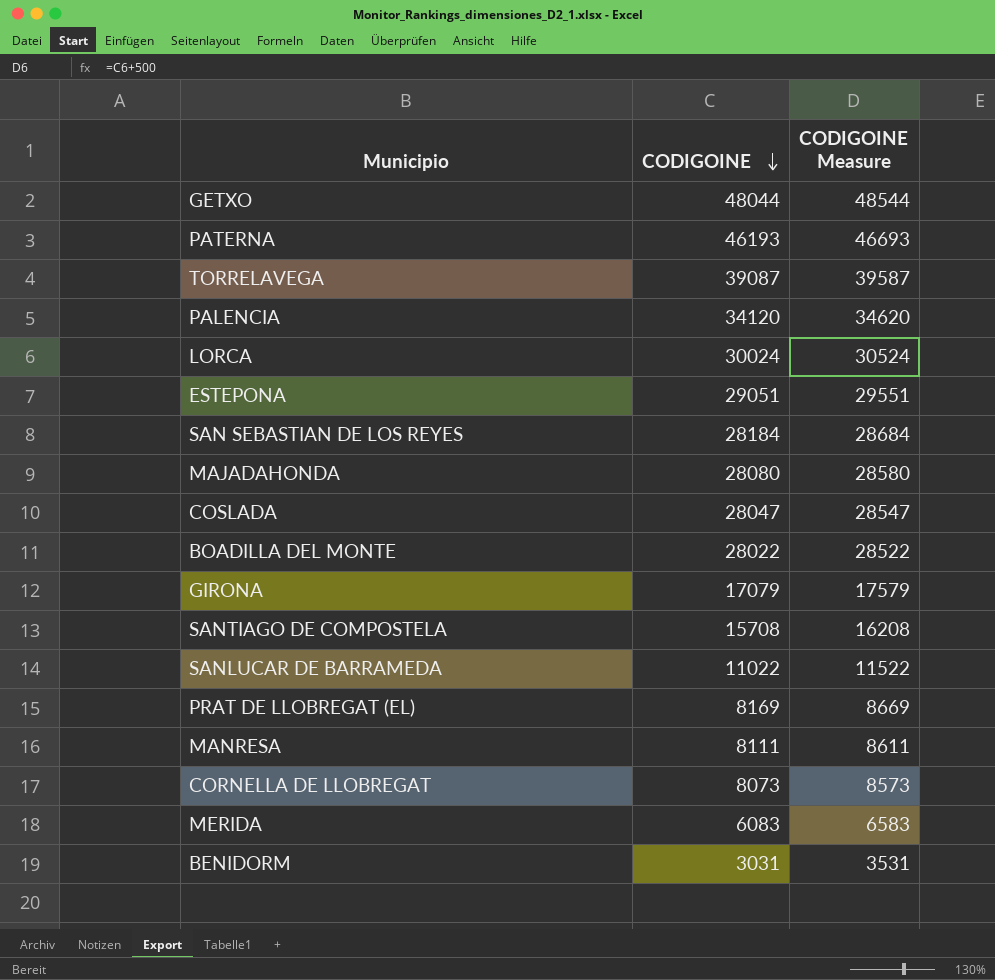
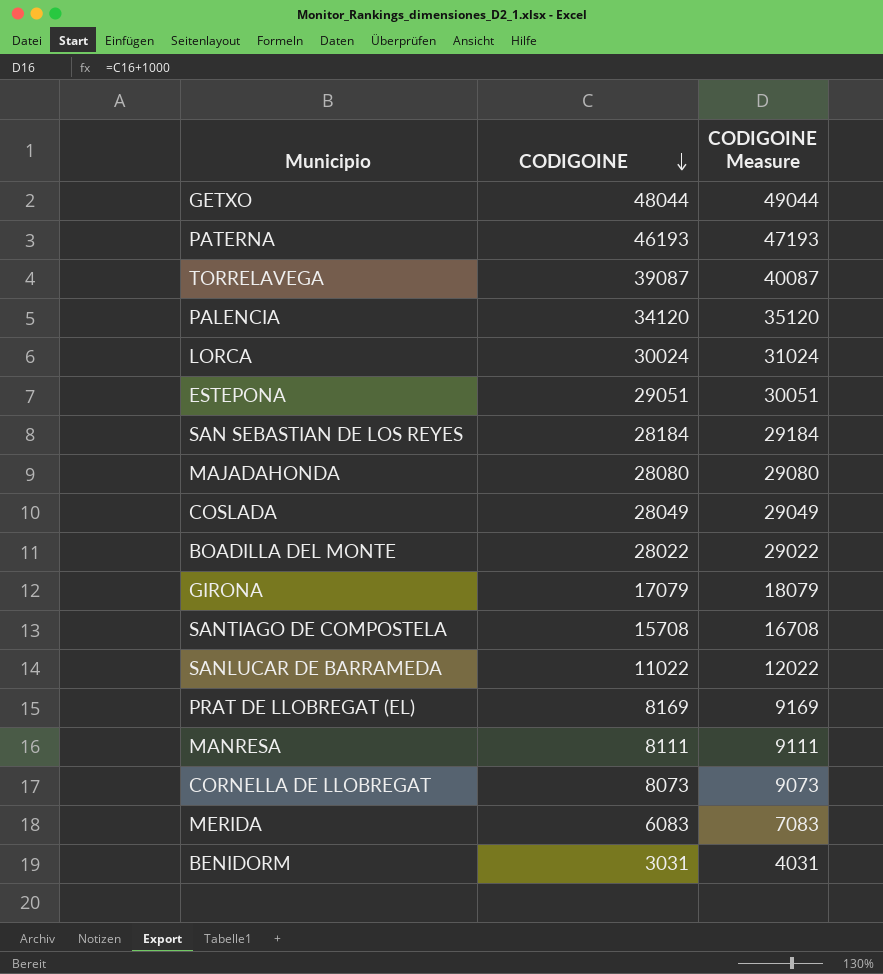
column CODIGOINE Measure | formula: [CODIGOINE] + 500 -> [CODIGOINE] + 1000
COSLADA | CODIGOINE: 28047 -> 28049

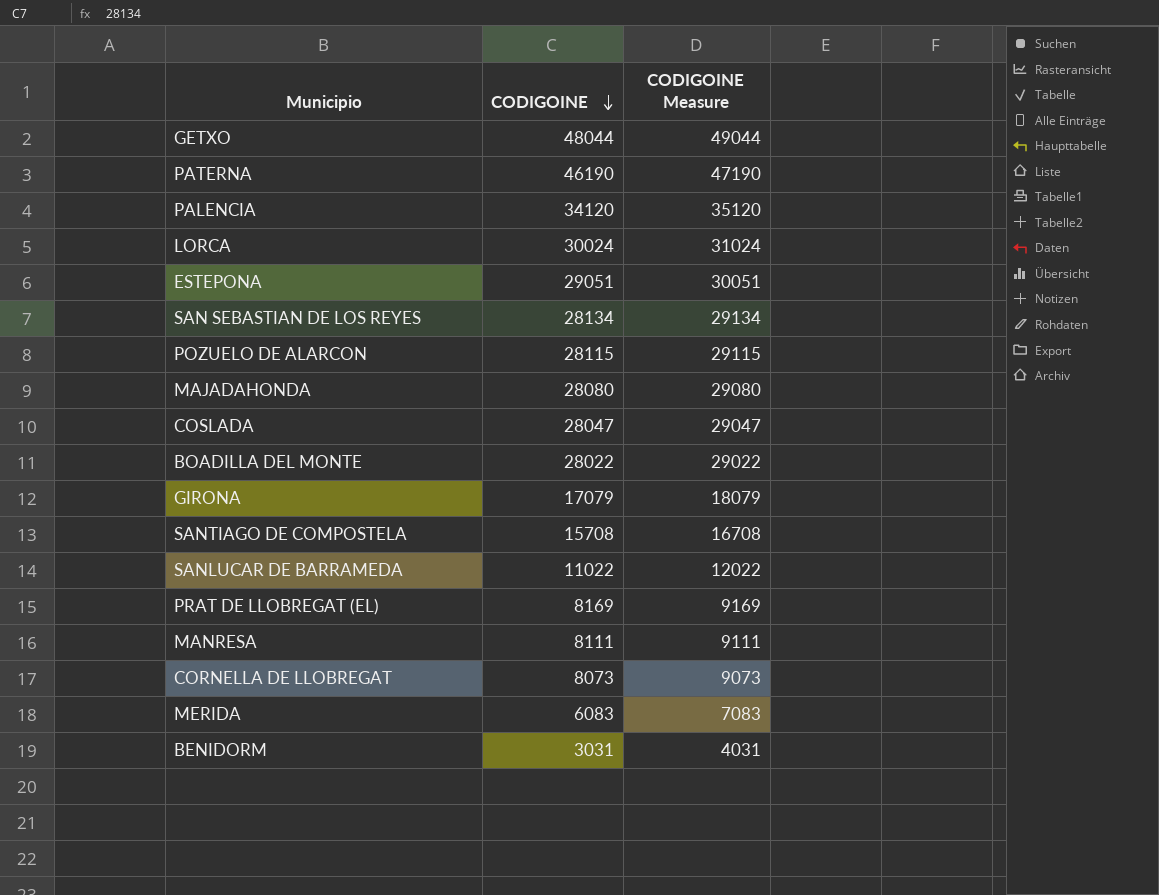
row TORRELAVEGA: 39087 | 40087 -> none
PATERNA | CODIGOINE: 46193 -> 46190
PATERNA | CODIGOINE Measure: 47193 -> 47190
SAN SEBASTIAN DE LOS REYES | CODIGOINE: 28184 -> 28134
SAN SEBASTIAN DE LOS REYES | CODIGOINE Measure: 29184 -> 29134
row POZUELO DE ALARCON: none -> 28115 | 29115
COSLADA | CODIGOINE: 28049 -> 28047
COSLADA | CODIGOINE Measure: 29049 -> 29047

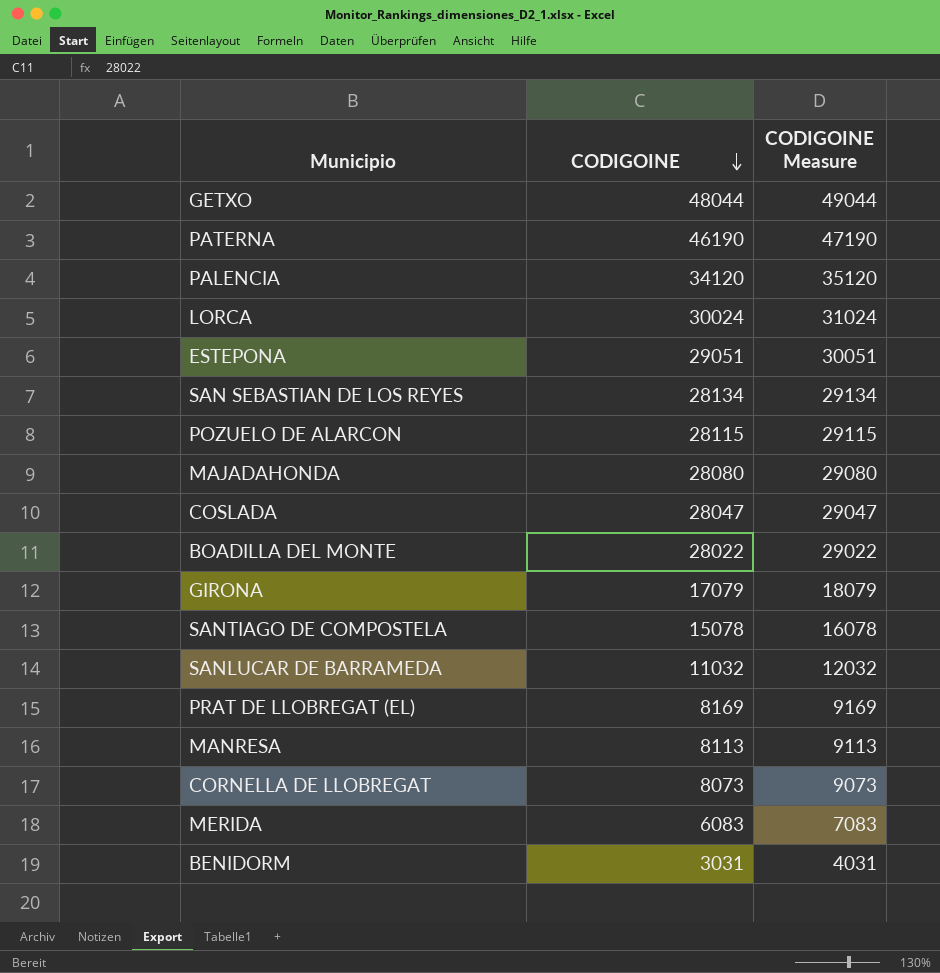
SANTIAGO DE COMPOSTELA | CODIGOINE: 15708 -> 15078
SANTIAGO DE COMPOSTELA | CODIGOINE Measure: 16708 -> 16078
SANLUCAR DE BARRAMEDA | CODIGOINE: 11022 -> 11032
SANLUCAR DE BARRAMEDA | CODIGOINE Measure: 12022 -> 12032
MANRESA | CODIGOINE: 8111 -> 8113
MANRESA | CODIGOINE Measure: 9111 -> 9113

